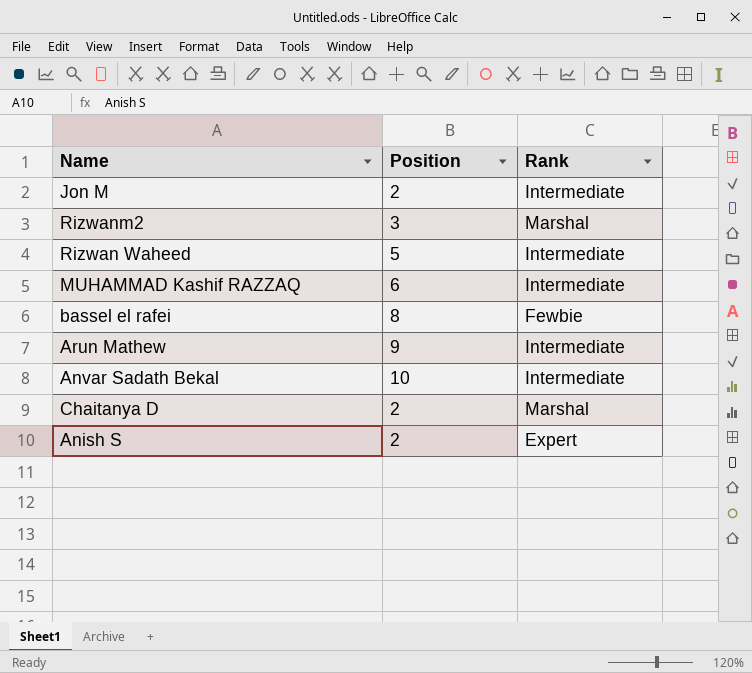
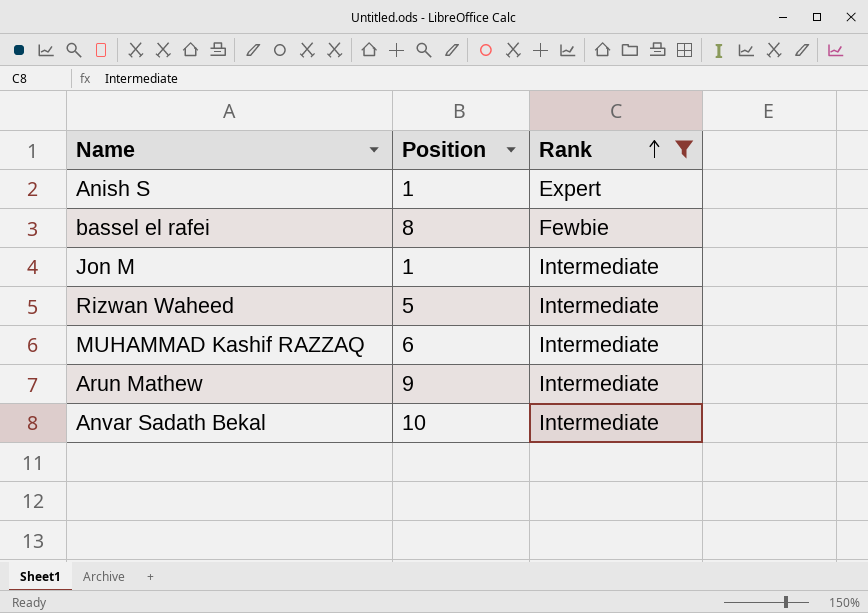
filter: none -> Rank != Marshal
row order: none -> Rank ascending
Anish S | Position: 2 -> 1
Jon M | Position: 2 -> 1

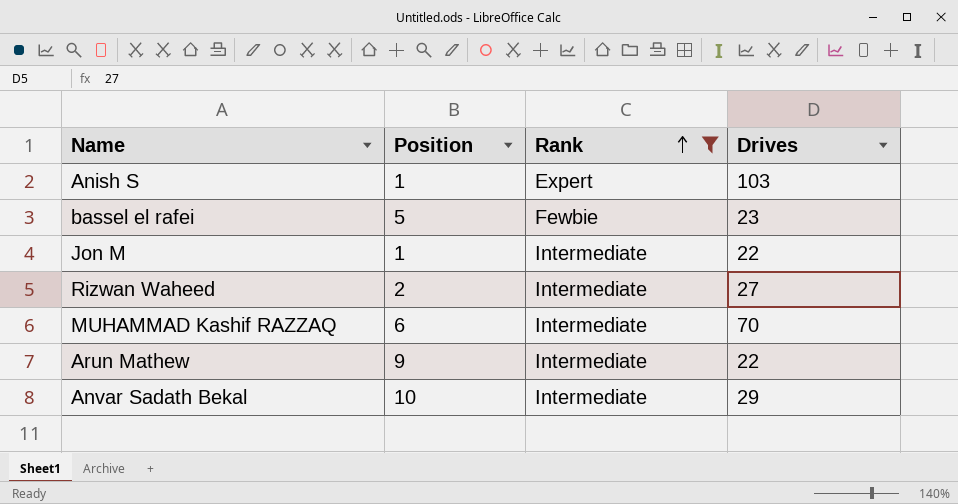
column Drives | position: none -> 4
bassel el rafei | Position: 8 -> 5
Rizwan Waheed | Position: 5 -> 2

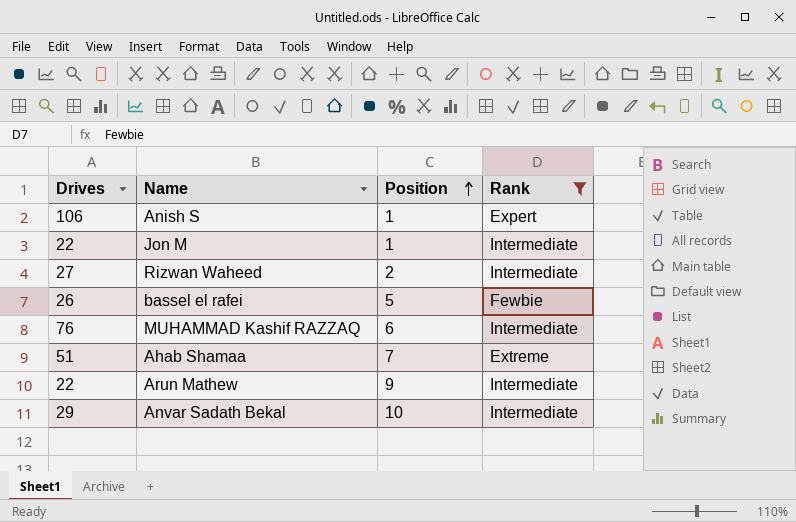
row order: Rank ascending -> Position ascending
column Drives | position: 4 -> 1
Anish S | Drives: 103 -> 106
bassel el rafei | Drives: 23 -> 26
MUHAMMAD Kashif RAZZAQ | Drives: 70 -> 76
row Ahab Shamaa: none -> 51 | 7 | Extreme

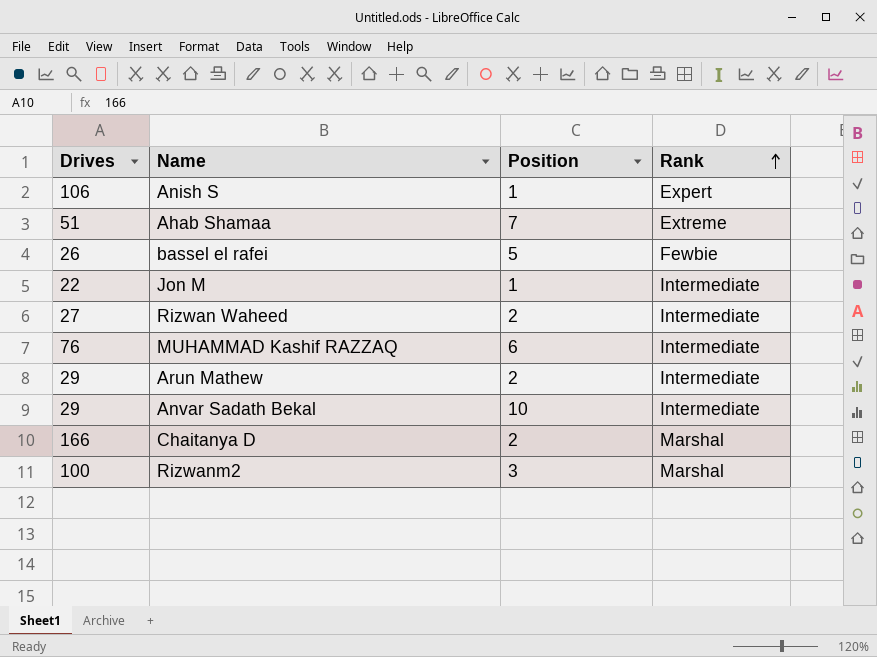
filter: Rank != Marshal -> none
row order: Position ascending -> Rank ascending
Arun Mathew | Drives: 22 -> 29
Arun Mathew | Position: 9 -> 2

